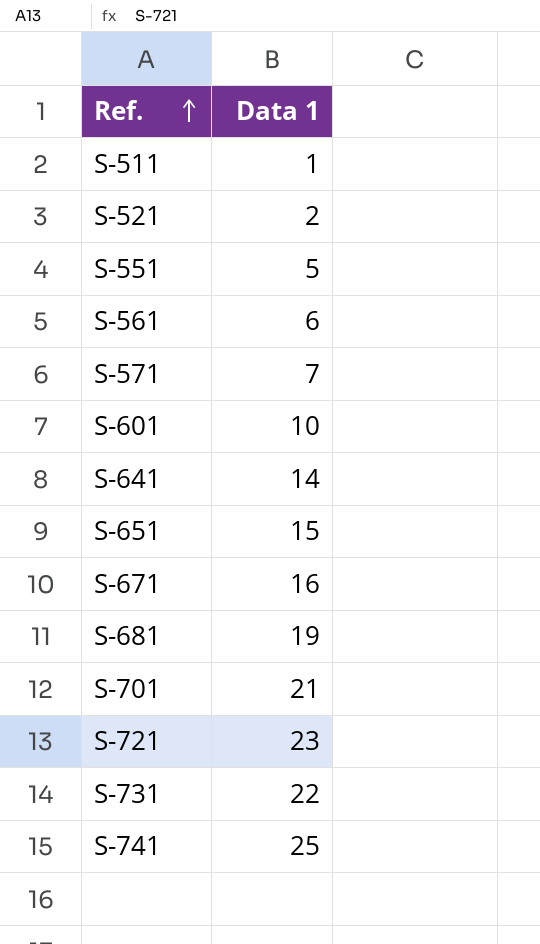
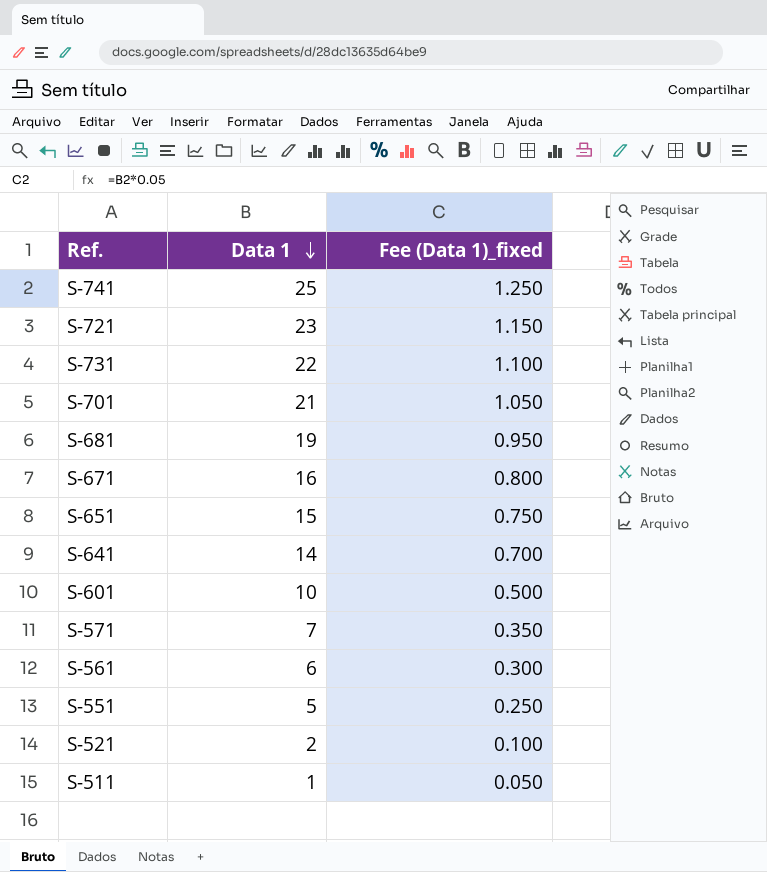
row order: Ref. ascending -> Data 1 descending
column Fee (Data 1)_fixed | formula: none -> [Data 1] * 0.05

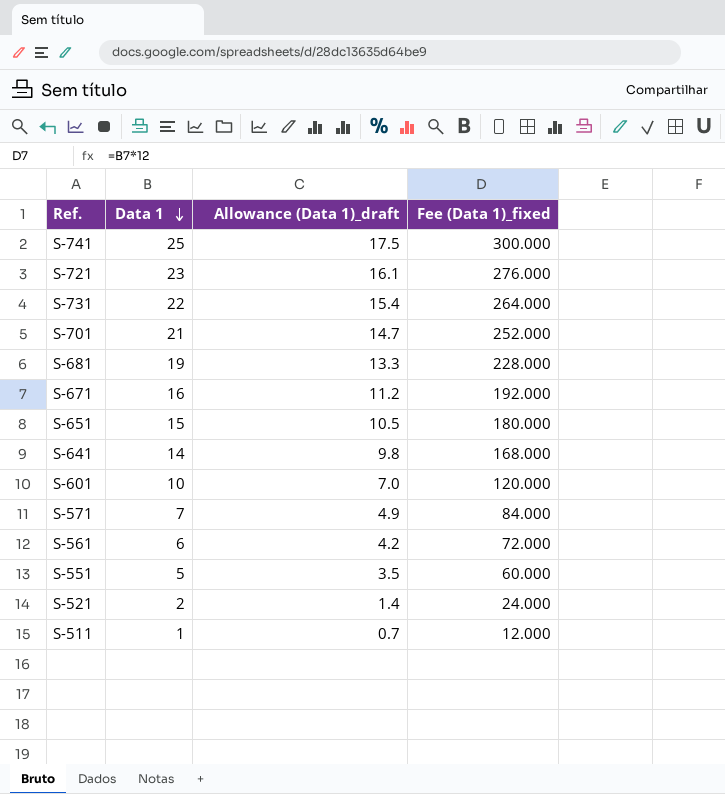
column Allowance (Data 1)_draft | formula: none -> [Data 1] * 0.7
column Fee (Data 1)_fixed | formula: [Data 1] * 0.05 -> [Data 1] * 12

